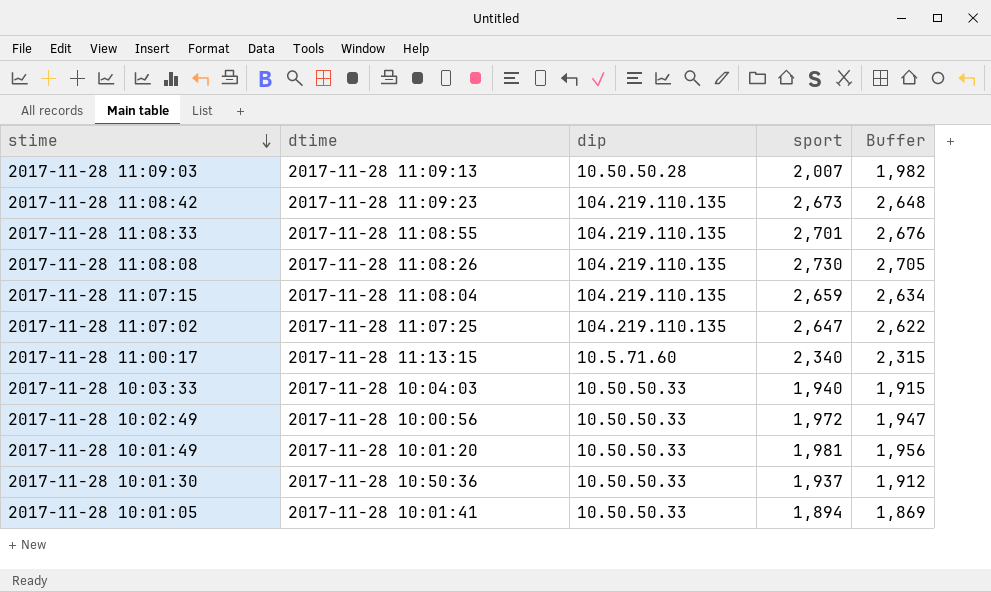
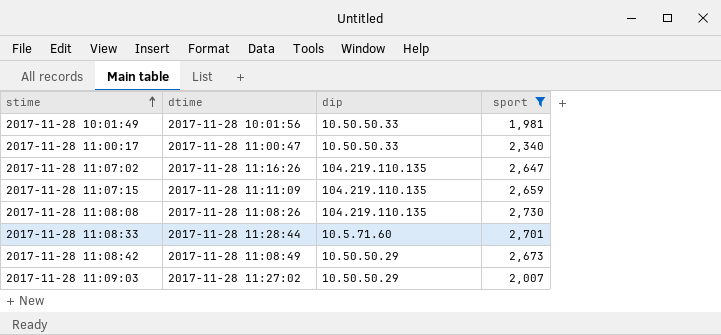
filter: none -> sport >= 1,981
row order: stime descending -> stime ascending
column Buffer | formula: [sport] - 25 -> none
2017-11-28 10:01:49 | dtime: 2017-11-28 10:01:20 -> 2017-11-28 10:01:56
2017-11-28 11:00:17 | dtime: 2017-11-28 11:13:15 -> 2017-11-28 11:00:47
2017-11-28 11:00:17 | dip: 10.5.71.60 -> 10.50.50.33
2017-11-28 11:07:02 | dtime: 2017-11-28 11:07:25 -> 2017-11-28 11:16:26
2017-11-28 11:07:15 | dtime: 2017-11-28 11:08:04 -> 2017-11-28 11:11:09
2017-11-28 11:08:33 | dtime: 2017-11-28 11:08:55 -> 2017-11-28 11:28:44
2017-11-28 11:08:33 | dip: 104.219.110.135 -> 10.5.71.60
2017-11-28 11:08:42 | dtime: 2017-11-28 11:09:23 -> 2017-11-28 11:08:49
2017-11-28 11:08:42 | dip: 104.219.110.135 -> 10.50.50.29
2017-11-28 11:09:03 | dtime: 2017-11-28 11:09:13 -> 2017-11-28 11:27:02
2017-11-28 11:09:03 | dip: 10.50.50.28 -> 10.50.50.29

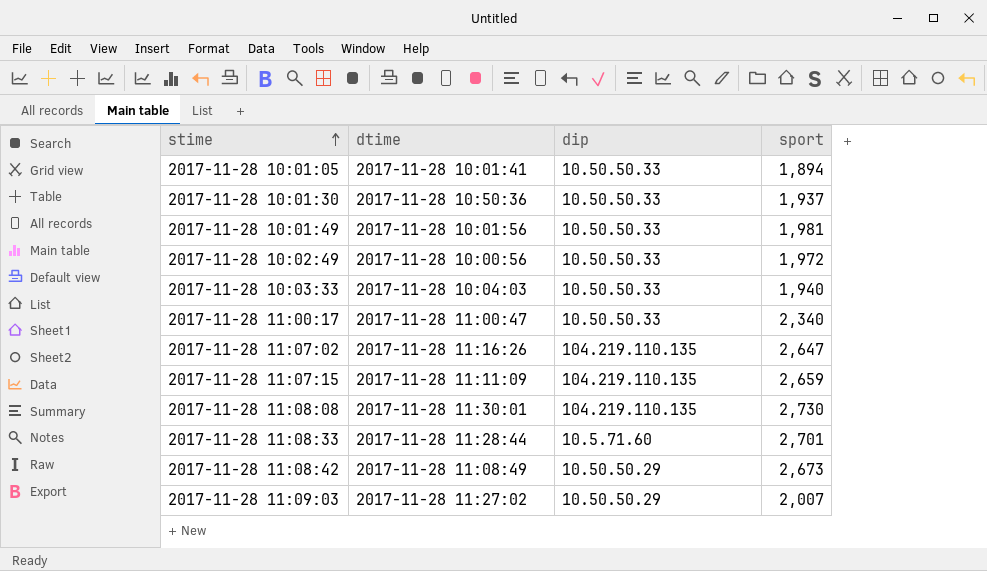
filter: sport >= 1,981 -> none
2017-11-28 11:08:08 | dtime: 2017-11-28 11:08:26 -> 2017-11-28 11:30:01

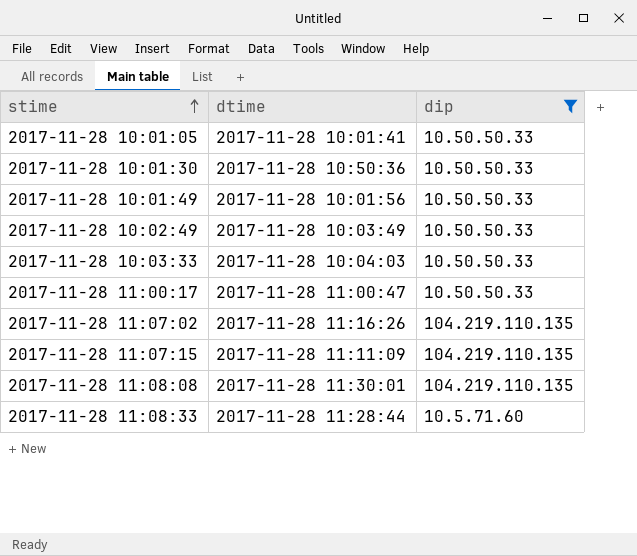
filter: none -> dip != 10.50.50.29
column sport | position: 4 -> none
2017-11-28 10:02:49 | dtime: 2017-11-28 10:00:56 -> 2017-11-28 10:03:49

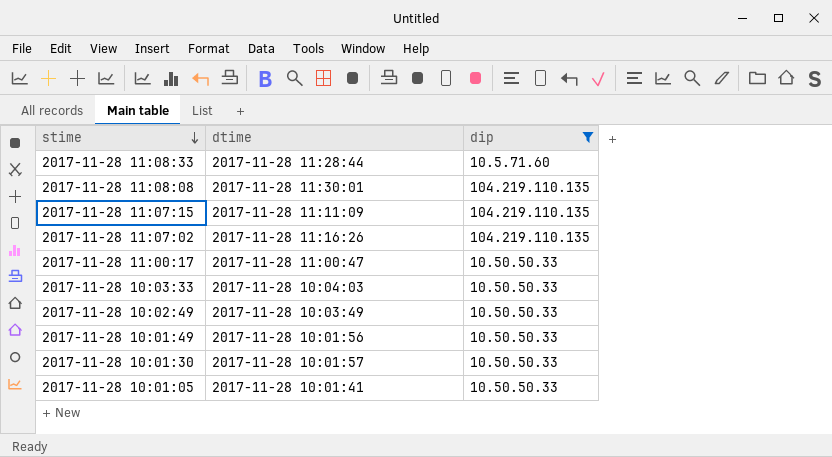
row order: stime ascending -> stime descending
2017-11-28 10:01:30 | dtime: 2017-11-28 10:50:36 -> 2017-11-28 10:01:57

